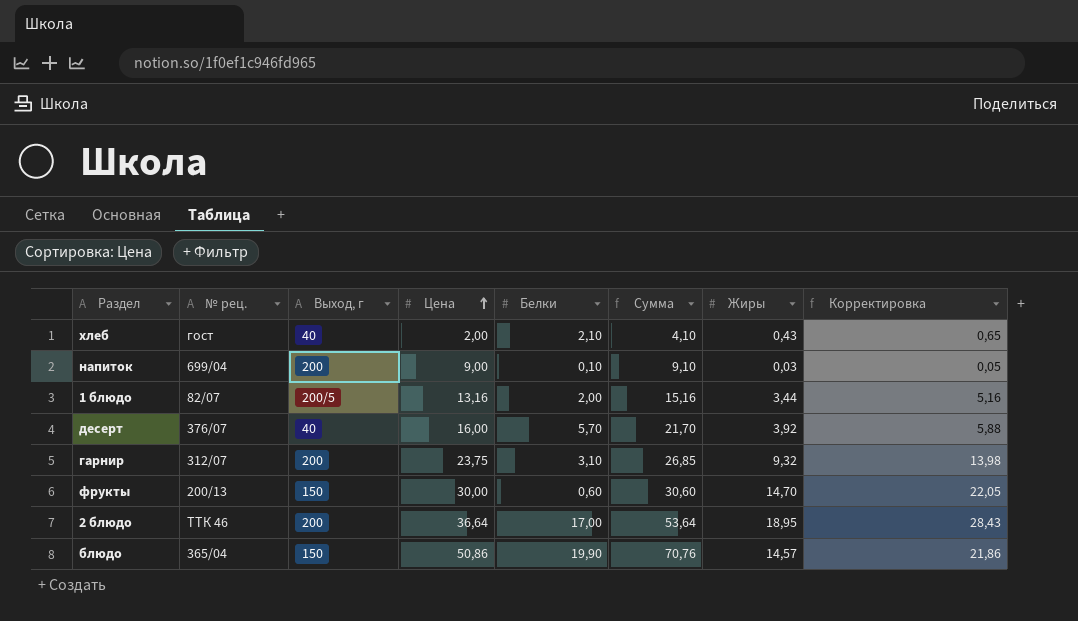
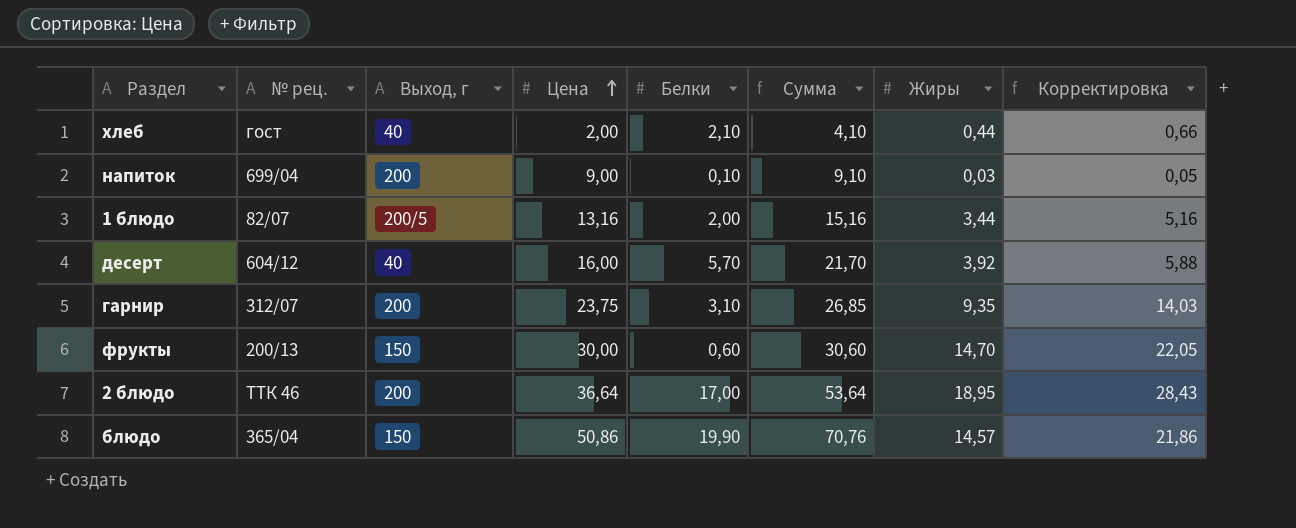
хлеб | Жиры: 0,43 -> 0,44
хлеб | Корректировка: 0,65 -> 0,66
десерт | № рец.: 376/07 -> 604/12
гарнир | Жиры: 9,32 -> 9,35
гарнир | Корректировка: 13,98 -> 14,03

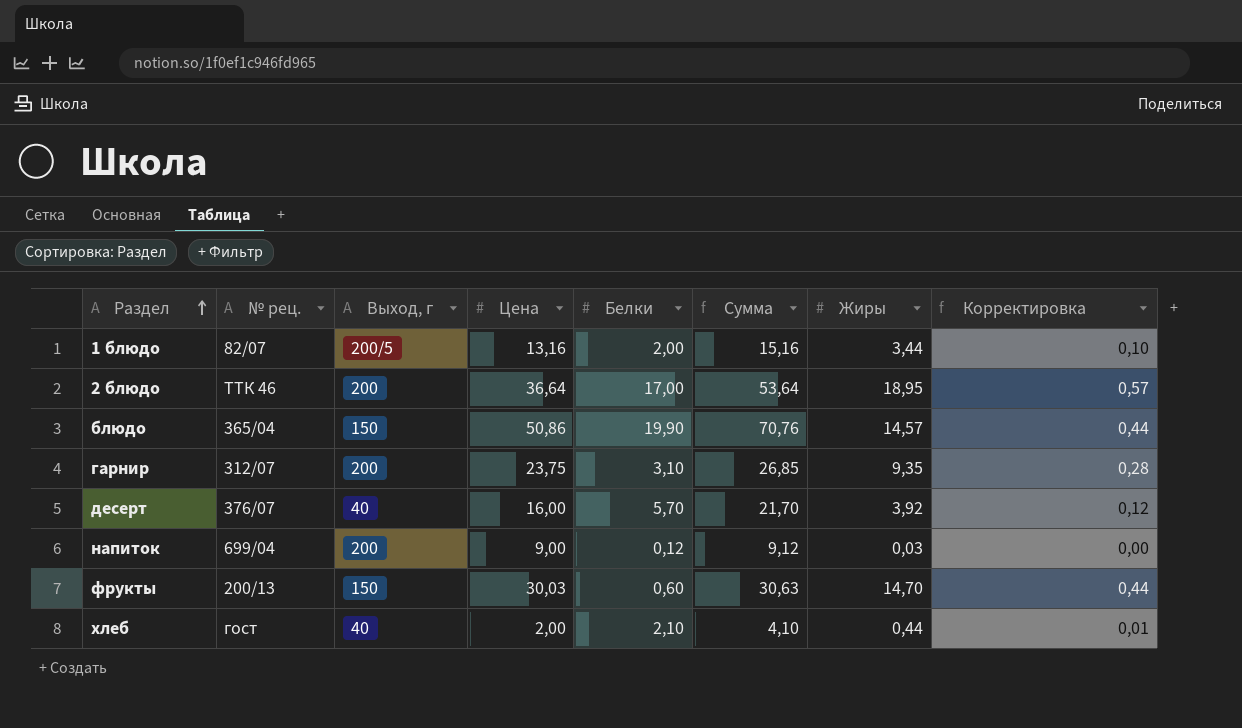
row order: Цена ascending -> Раздел ascending
column Корректировка | formula: [Жиры] * 1,5 -> [Жиры] * 0,03
десерт | № рец.: 604/12 -> 376/07
напиток | Белки: 0,10 -> 0,12
напиток | Сумма: 9,10 -> 9,12
фрукты | Цена: 30,00 -> 30,03
фрукты | Сумма: 30,60 -> 30,63

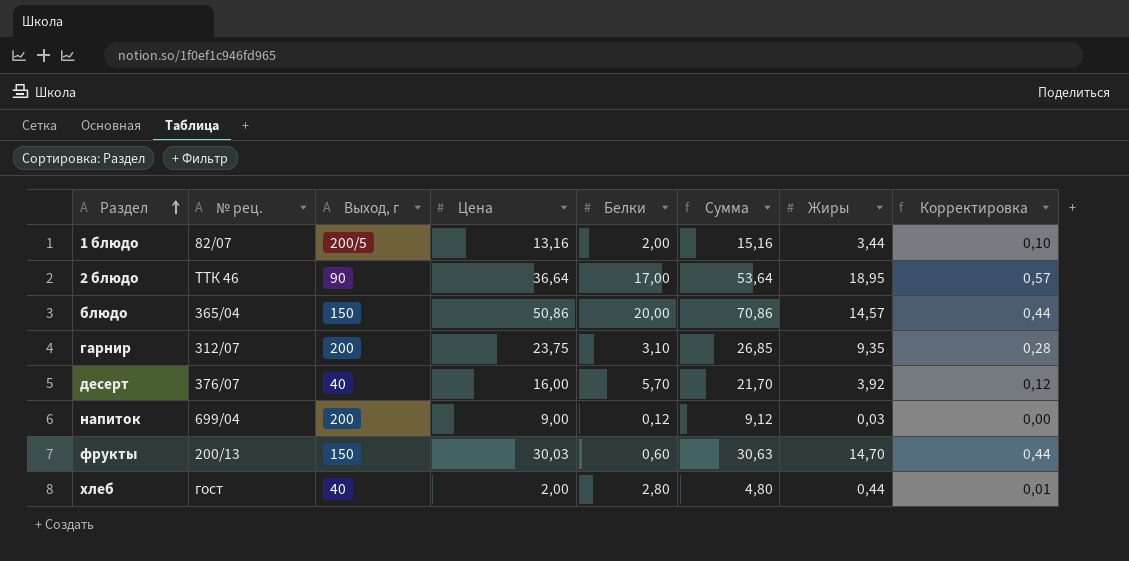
2 блюдо | Выход, г: 200 -> 90
блюдо | Белки: 19,90 -> 20,00
блюдо | Сумма: 70,76 -> 70,86
хлеб | Белки: 2,10 -> 2,80
хлеб | Сумма: 4,10 -> 4,80

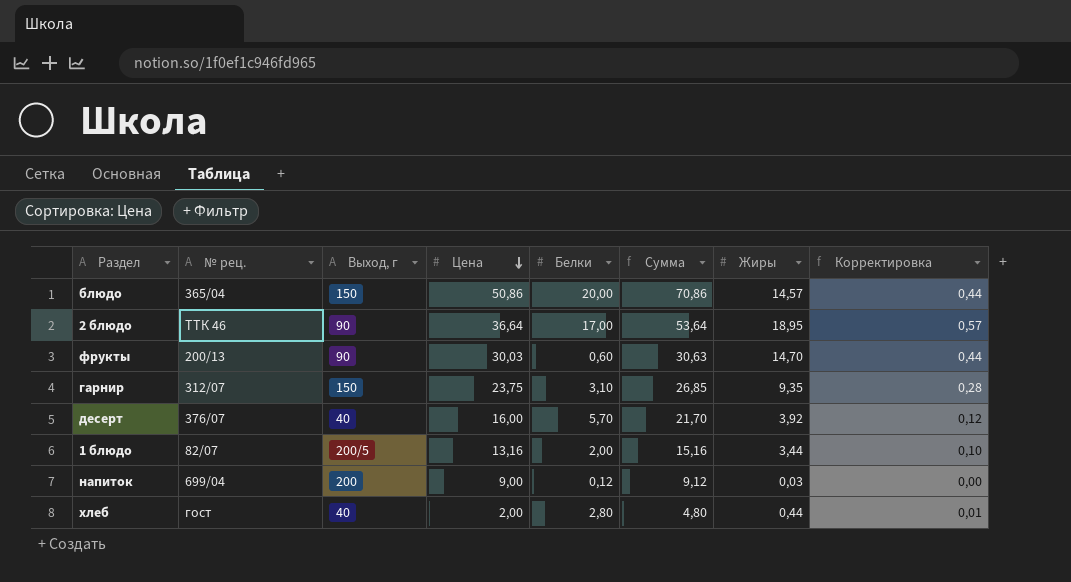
row order: Раздел ascending -> Цена descending
фрукты | Выход, г: 150 -> 90
гарнир | Выход, г: 200 -> 150

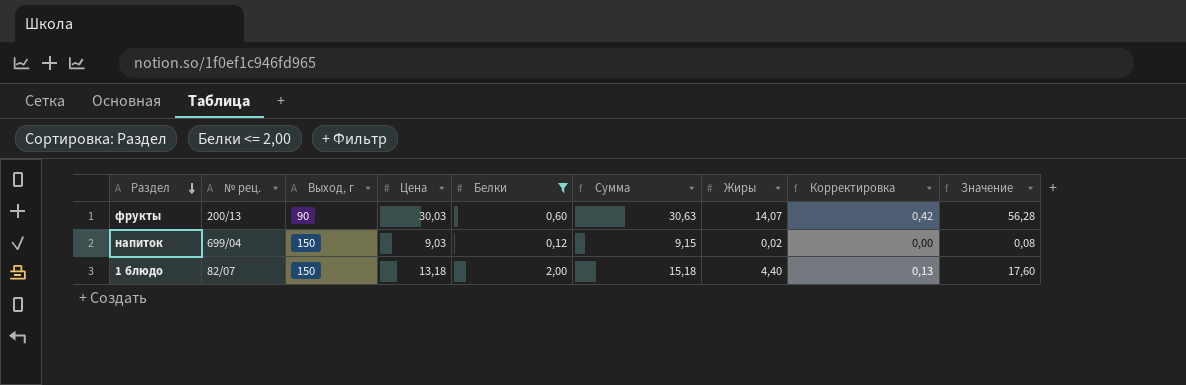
filter: none -> Белки <= 2,00
row order: Цена descending -> Раздел descending
column Значение | formula: none -> [Жиры] * 4
фрукты | Жиры: 14,70 -> 14,07
фрукты | Корректировка: 0,44 -> 0,42
напиток | Выход, г: 200 -> 150
напиток | Цена: 9,00 -> 9,03
напиток | Сумма: 9,12 -> 9,15
напиток | Жиры: 0,03 -> 0,02
1 блюдо | Выход, г: 200/5 -> 150
1 блюдо | Цена: 13,16 -> 13,18
1 блюдо | Сумма: 15,16 -> 15,18
1 блюдо | Жиры: 3,44 -> 4,40
1 блюдо | Корректировка: 0,10 -> 0,13

